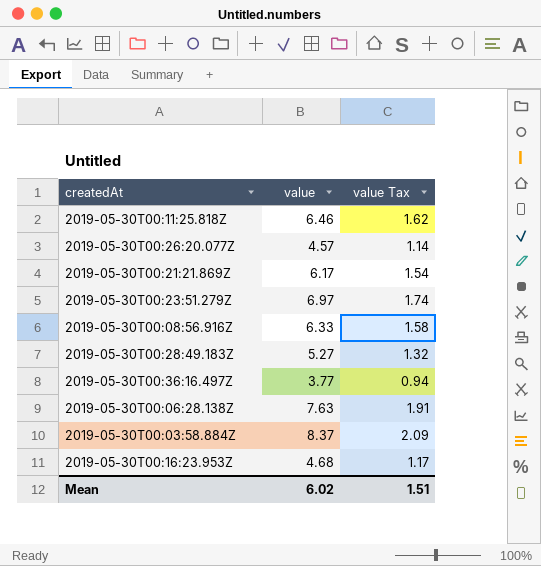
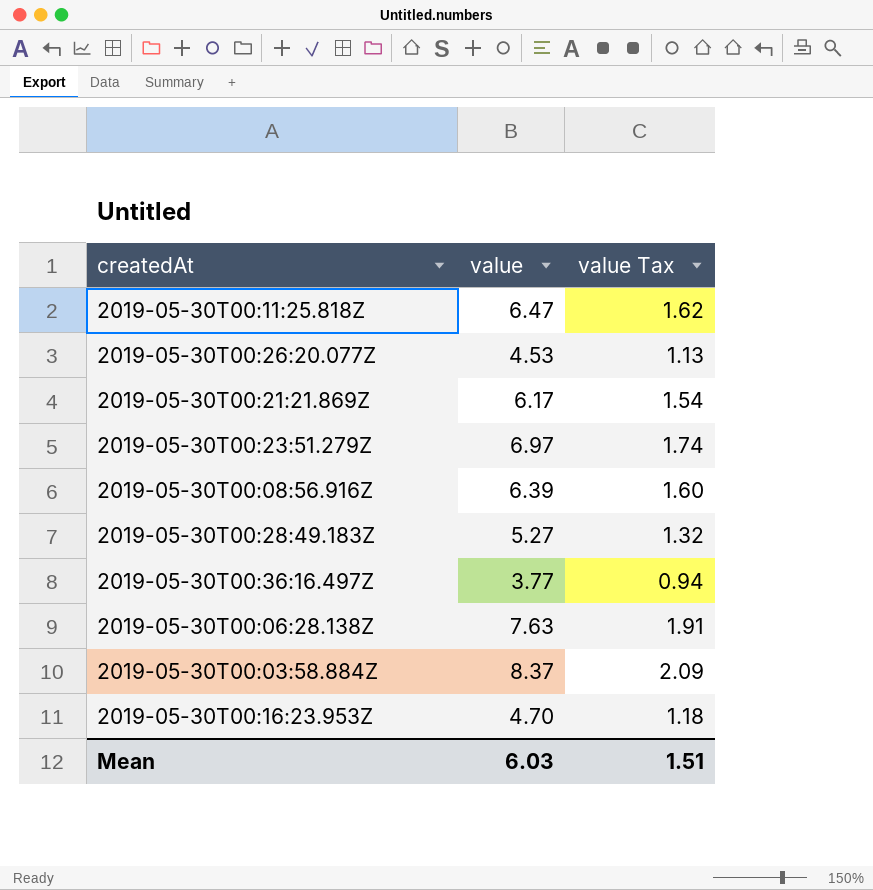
2019-05-30T00:11:25.818Z | value: 6.46 -> 6.47
2019-05-30T00:26:20.077Z | value: 4.57 -> 4.53
2019-05-30T00:26:20.077Z | value Tax: 1.14 -> 1.13
2019-05-30T00:08:56.916Z | value: 6.33 -> 6.39
2019-05-30T00:08:56.916Z | value Tax: 1.58 -> 1.60
2019-05-30T00:16:23.953Z | value: 4.68 -> 4.70
2019-05-30T00:16:23.953Z | value Tax: 1.17 -> 1.18
Mean | value: 6.02 -> 6.03

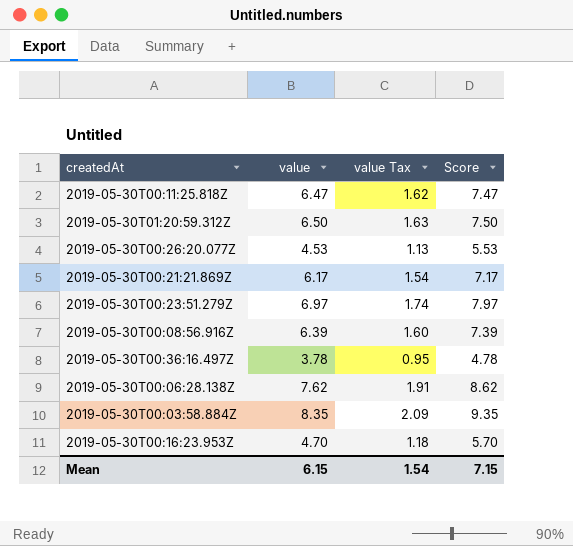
column Score | formula: none -> [value] + 1
row 2019-05-30T00:28:49.183Z: 5.27 | 1.32 -> none
row 2019-05-30T01:20:59.312Z: none -> 6.50 | 1.63 | 7.50
2019-05-30T00:36:16.497Z | value: 3.77 -> 3.78
2019-05-30T00:36:16.497Z | value Tax: 0.94 -> 0.95
2019-05-30T00:06:28.138Z | value: 7.63 -> 7.62
2019-05-30T00:03:58.884Z | value: 8.37 -> 8.35
Mean | value: 6.03 -> 6.15
Mean | value Tax: 1.51 -> 1.54

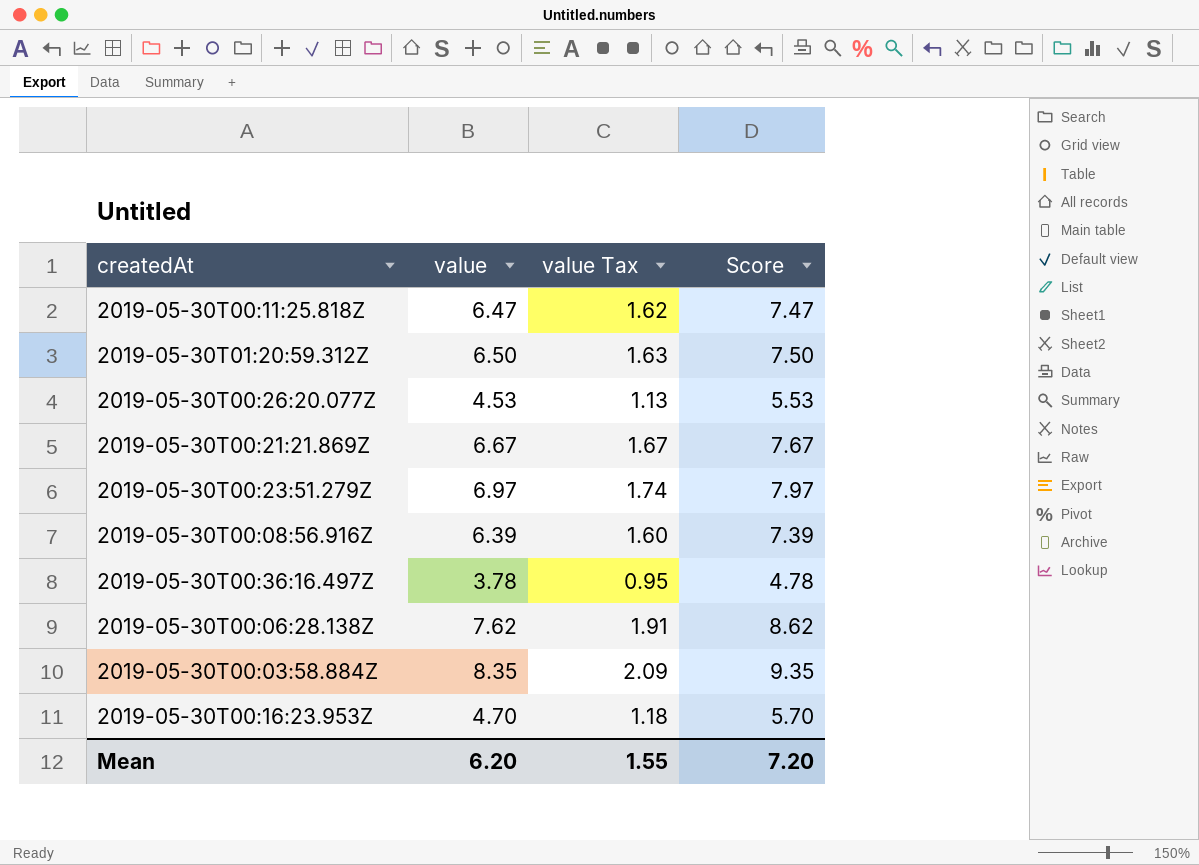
2019-05-30T00:21:21.869Z | value: 6.17 -> 6.67
2019-05-30T00:21:21.869Z | value Tax: 1.54 -> 1.67
2019-05-30T00:21:21.869Z | Score: 7.17 -> 7.67
Mean | value: 6.15 -> 6.20
Mean | value Tax: 1.54 -> 1.55
Mean | Score: 7.15 -> 7.20

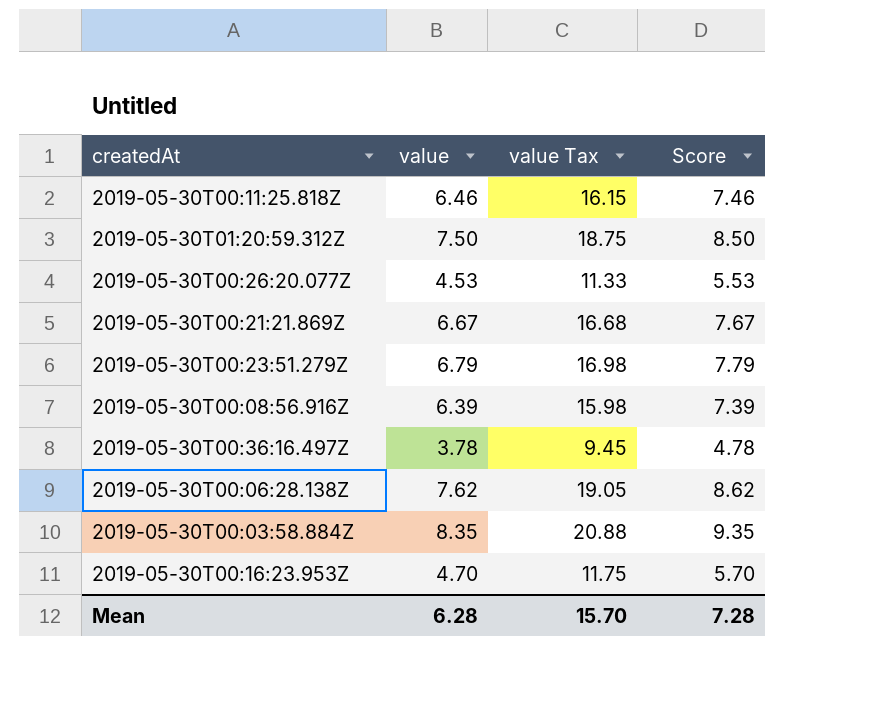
column value Tax | formula: [value] * 0.25 -> [value] * 2.5
2019-05-30T00:11:25.818Z | value: 6.47 -> 6.46
2019-05-30T00:11:25.818Z | Score: 7.47 -> 7.46
2019-05-30T01:20:59.312Z | value: 6.50 -> 7.50
2019-05-30T01:20:59.312Z | Score: 7.50 -> 8.50
2019-05-30T00:23:51.279Z | value: 6.97 -> 6.79
2019-05-30T00:23:51.279Z | Score: 7.97 -> 7.79
Mean | value: 6.20 -> 6.28
Mean | value Tax: 1.55 -> 15.70
Mean | Score: 7.20 -> 7.28

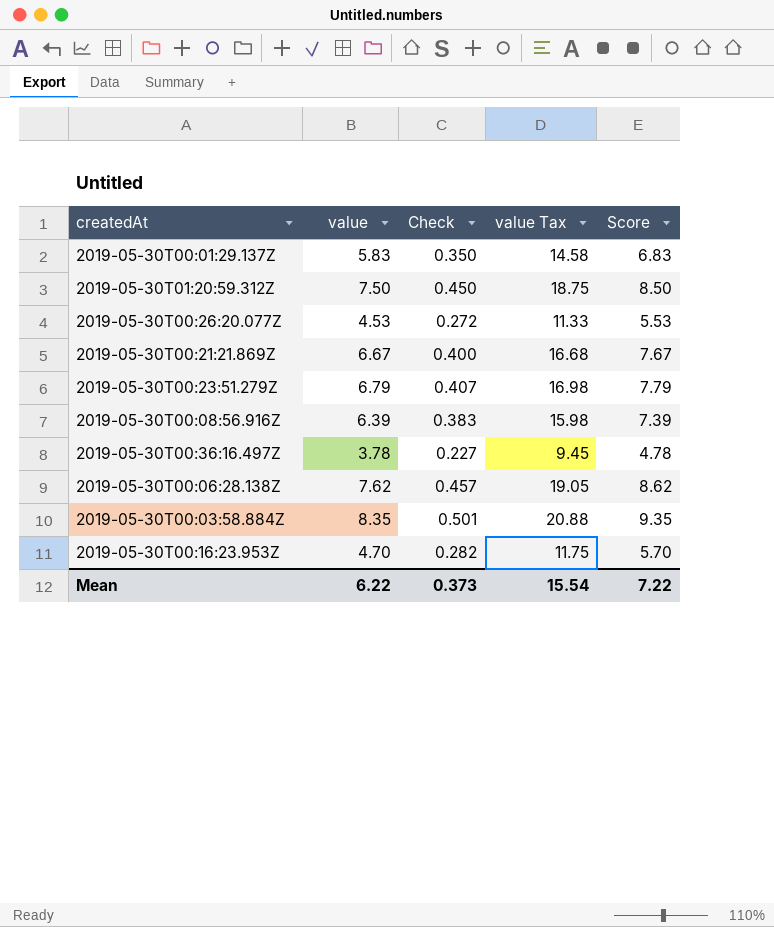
column Check | formula: none -> [value] * 0.06
row 2019-05-30T00:11:25.818Z: 6.46 | 16.15 | 7.46 -> none
row 2019-05-30T00:01:29.137Z: none -> 5.83 | 0.350 | 14.58 | 6.83
Mean | value: 6.28 -> 6.22
Mean | value Tax: 15.70 -> 15.54
Mean | Score: 7.28 -> 7.22

